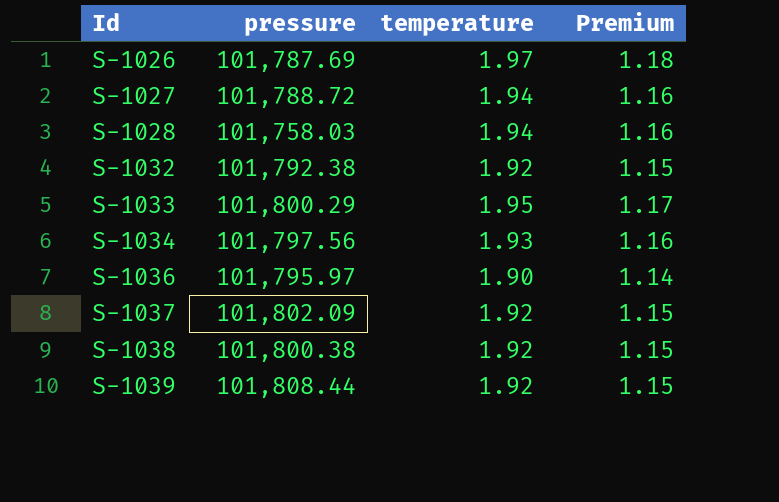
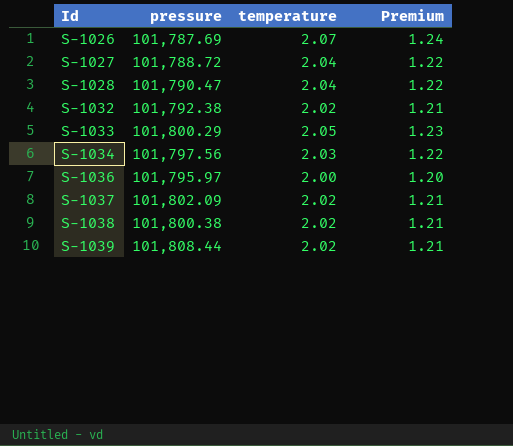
S-1026 | temperature: 1.97 -> 2.07
S-1026 | Premium: 1.18 -> 1.24
S-1027 | temperature: 1.94 -> 2.04
S-1027 | Premium: 1.16 -> 1.22
S-1028 | pressure: 101,758.03 -> 101,790.47
S-1028 | temperature: 1.94 -> 2.04
S-1028 | Premium: 1.16 -> 1.22
S-1032 | temperature: 1.92 -> 2.02
S-1032 | Premium: 1.15 -> 1.21
S-1033 | temperature: 1.95 -> 2.05
S-1033 | Premium: 1.17 -> 1.23
S-1034 | temperature: 1.93 -> 2.03
S-1034 | Premium: 1.16 -> 1.22
S-1036 | temperature: 1.90 -> 2.00
S-1036 | Premium: 1.14 -> 1.20
S-1037 | temperature: 1.92 -> 2.02
S-1037 | Premium: 1.15 -> 1.21
S-1038 | temperature: 1.92 -> 2.02
S-1038 | Premium: 1.15 -> 1.21
S-1039 | temperature: 1.92 -> 2.02
S-1039 | Premium: 1.15 -> 1.21

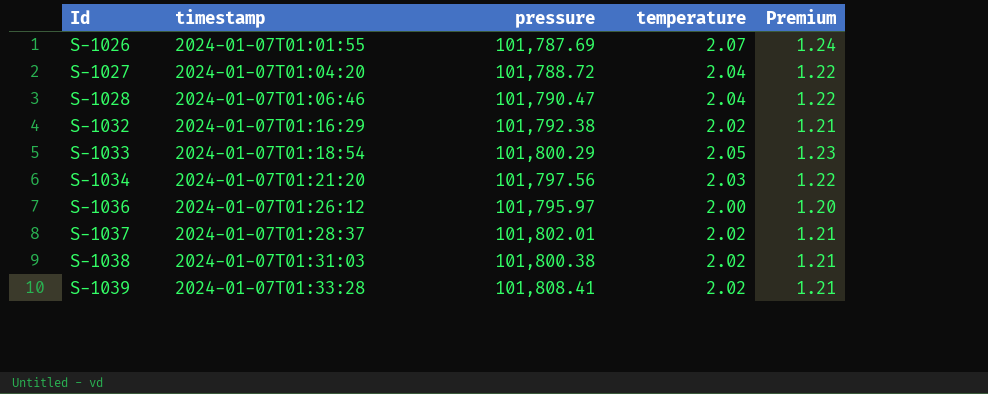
column timestamp | position: none -> 2
S-1037 | pressure: 101,802.09 -> 101,802.01
S-1039 | pressure: 101,808.44 -> 101,808.41

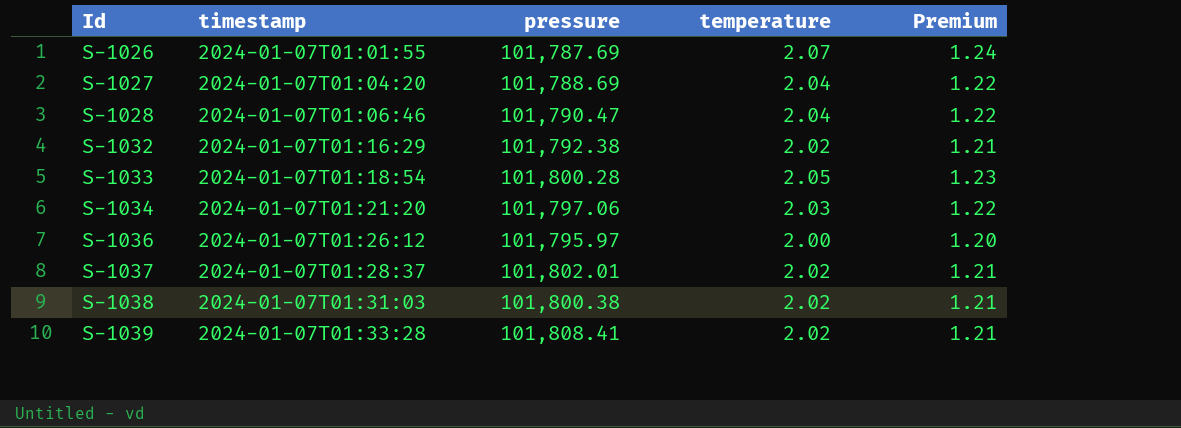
S-1027 | pressure: 101,788.72 -> 101,788.69
S-1033 | pressure: 101,800.29 -> 101,800.28
S-1034 | pressure: 101,797.56 -> 101,797.06

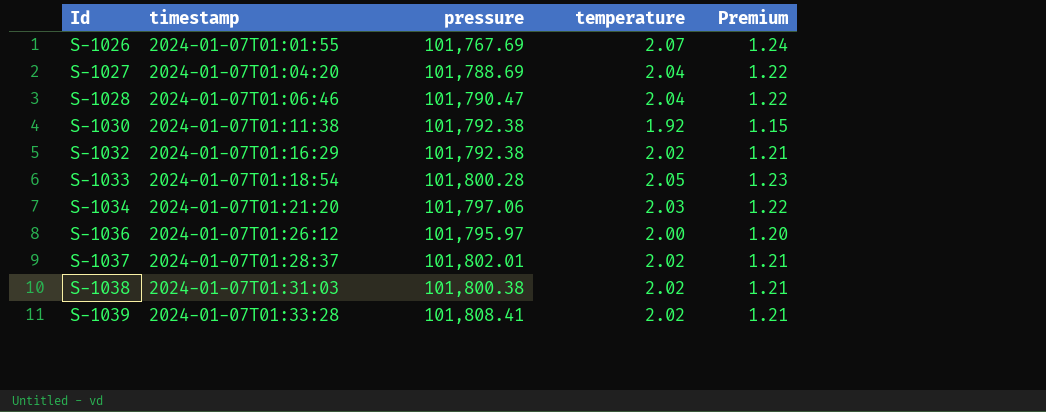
S-1026 | pressure: 101,787.69 -> 101,767.69
row S-1030: none -> 2024-01-07T01:11:38 | 101,792.38 | 1.92 | 1.15

